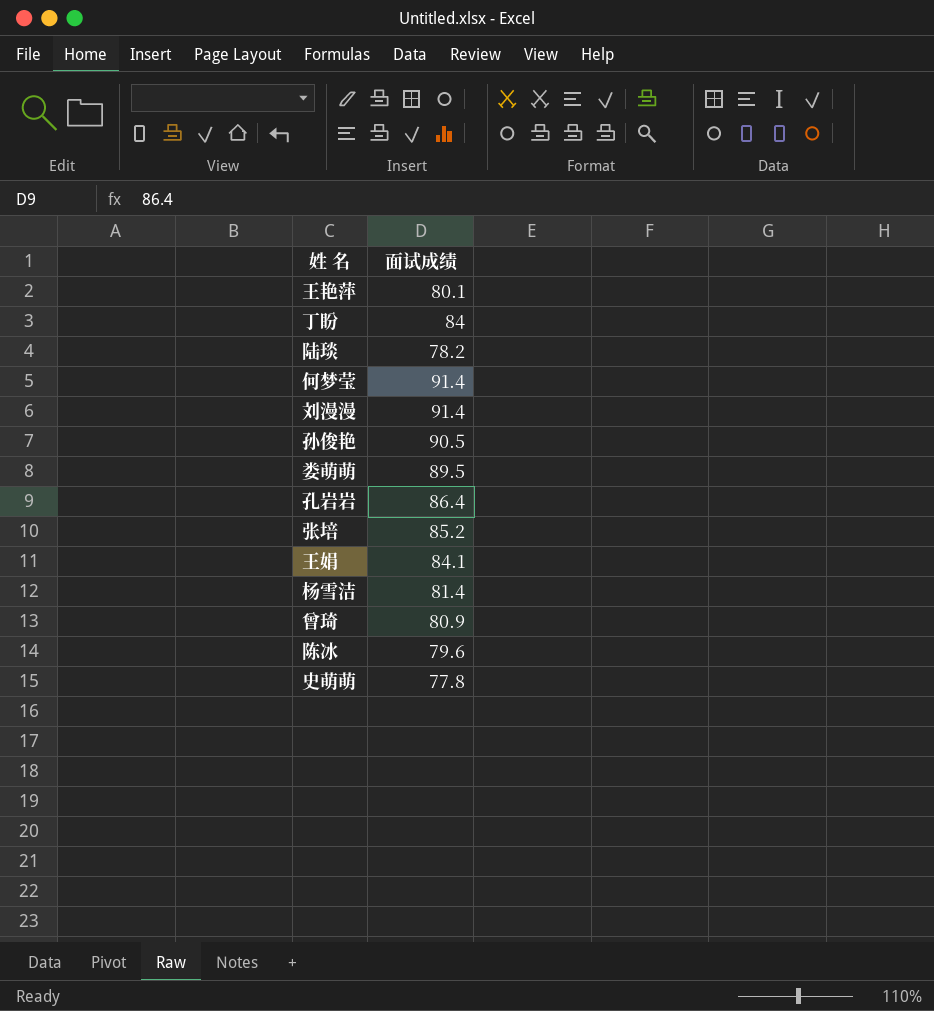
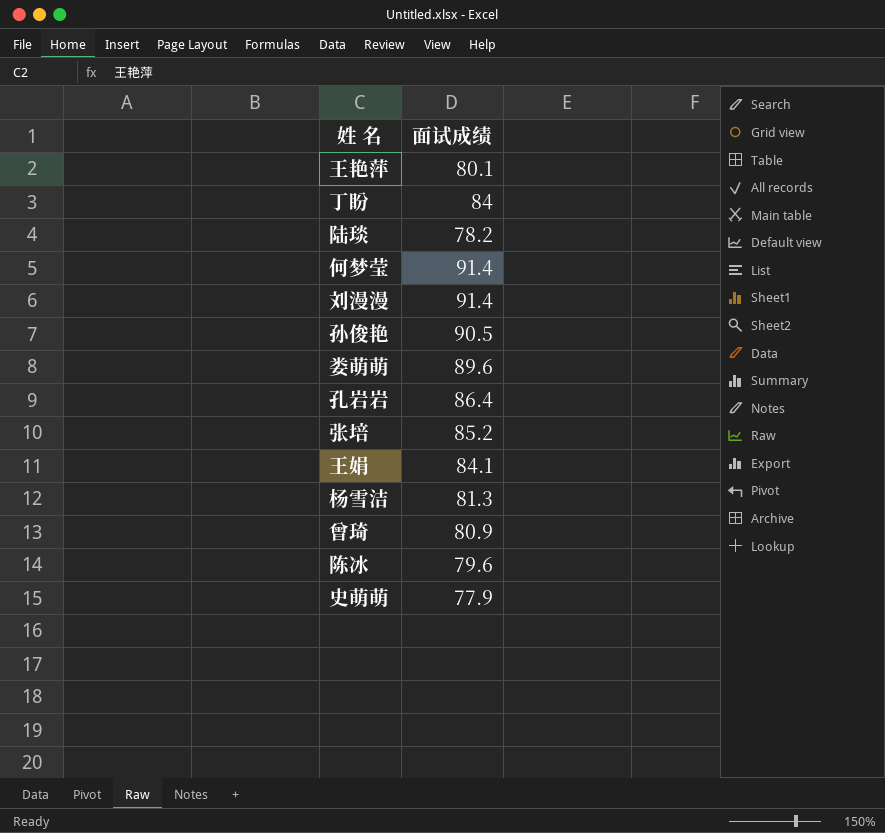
娄萌萌 | 面试成绩: 89.5 -> 89.6
杨雪洁 | 面试成绩: 81.4 -> 81.3
史萌萌 | 面试成绩: 77.8 -> 77.9

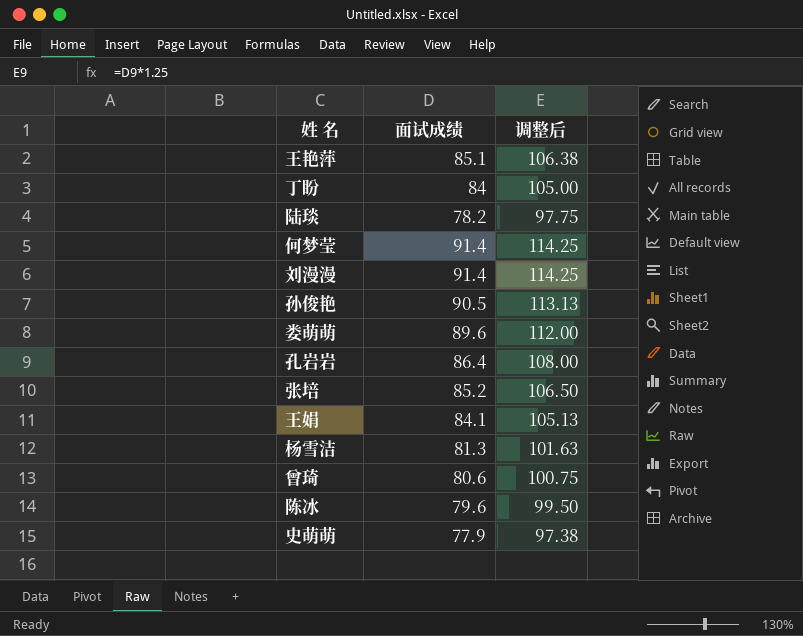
column 调整后 | formula: none -> [面试成绩] * 1.25
王艳萍 | 面试成绩: 80.1 -> 85.1
曾琦 | 面试成绩: 80.9 -> 80.6

